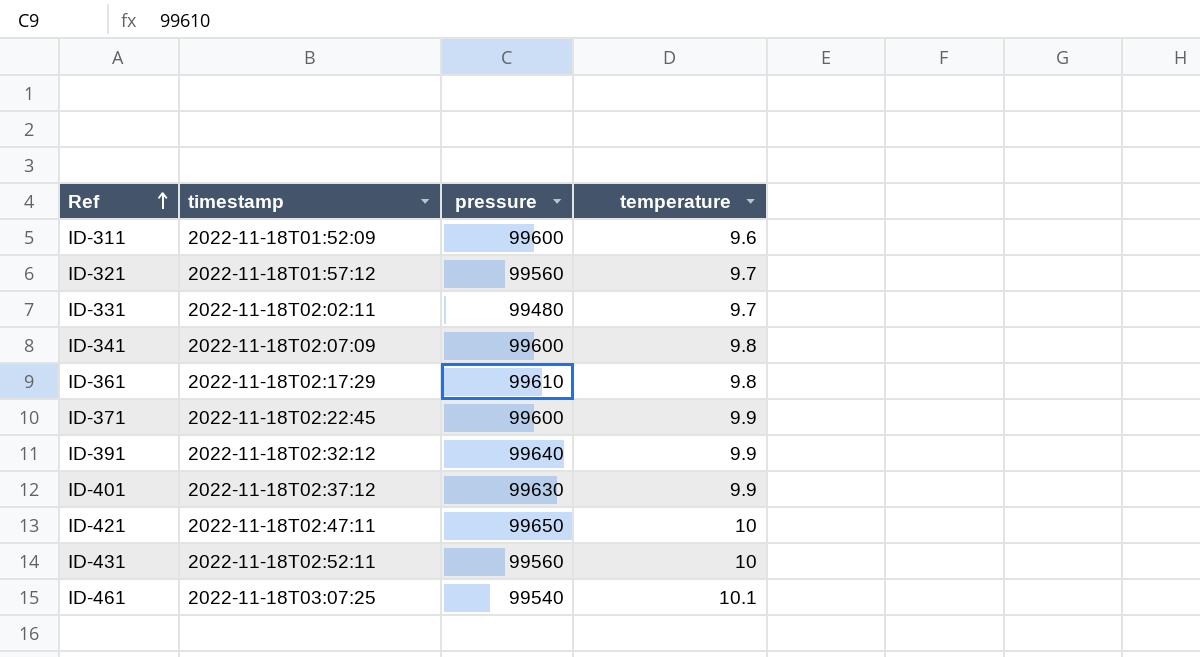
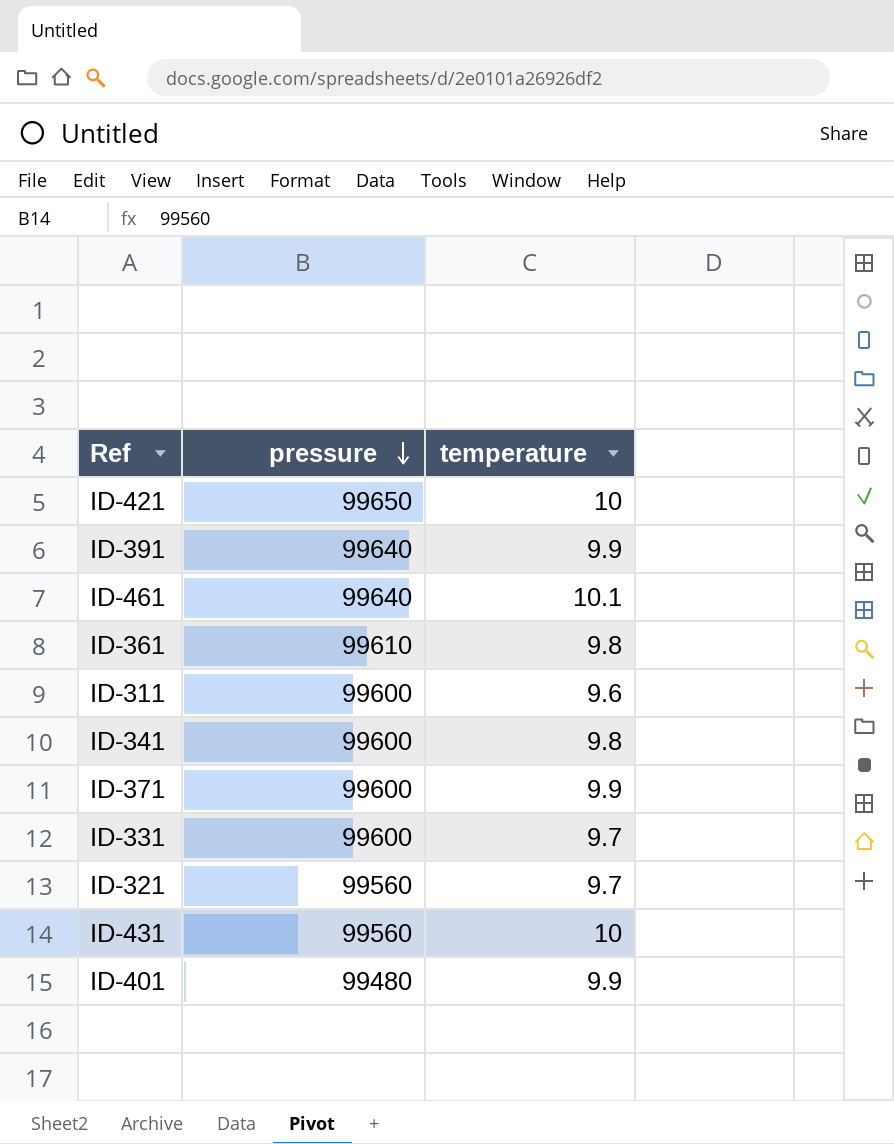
row order: Ref ascending -> pressure descending
column timestamp | position: 2 -> none
ID-461 | pressure: 99540 -> 99640
ID-331 | pressure: 99480 -> 99600
ID-401 | pressure: 99630 -> 99480

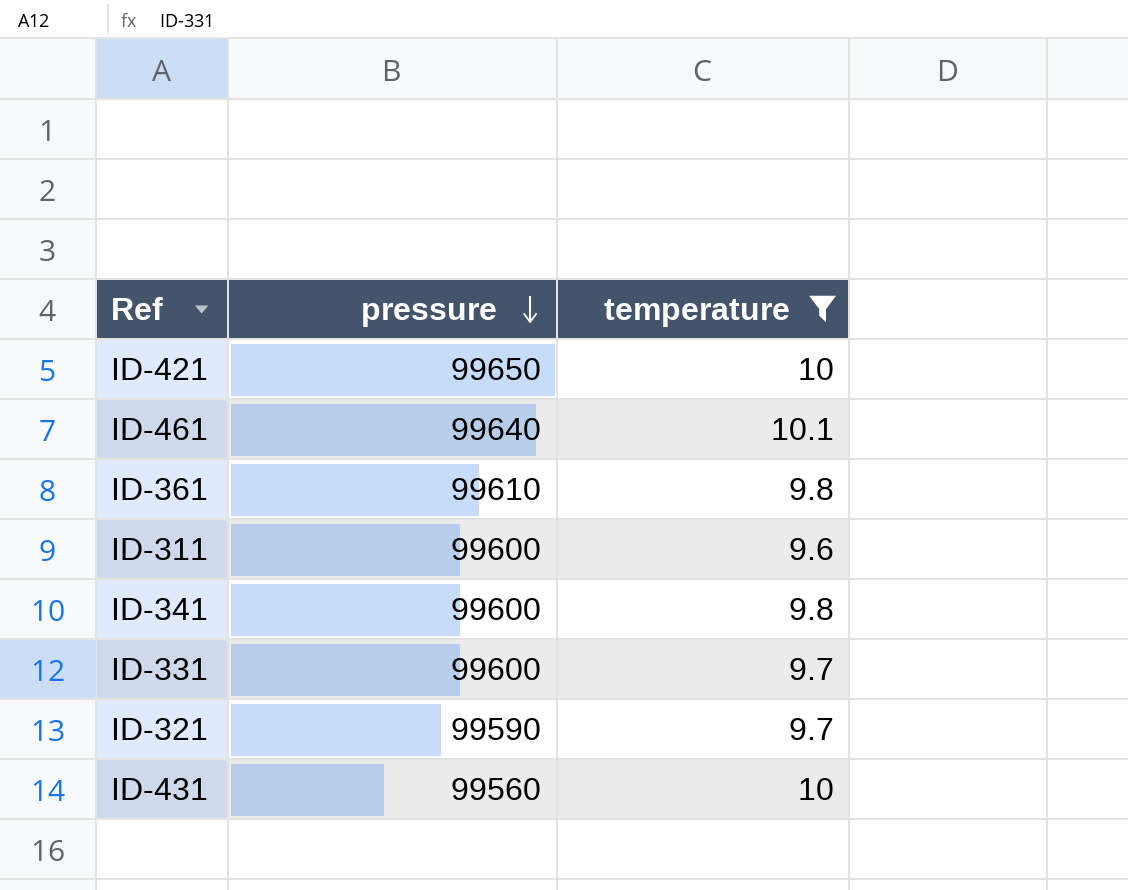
filter: none -> temperature != 9.9
ID-321 | pressure: 99560 -> 99590

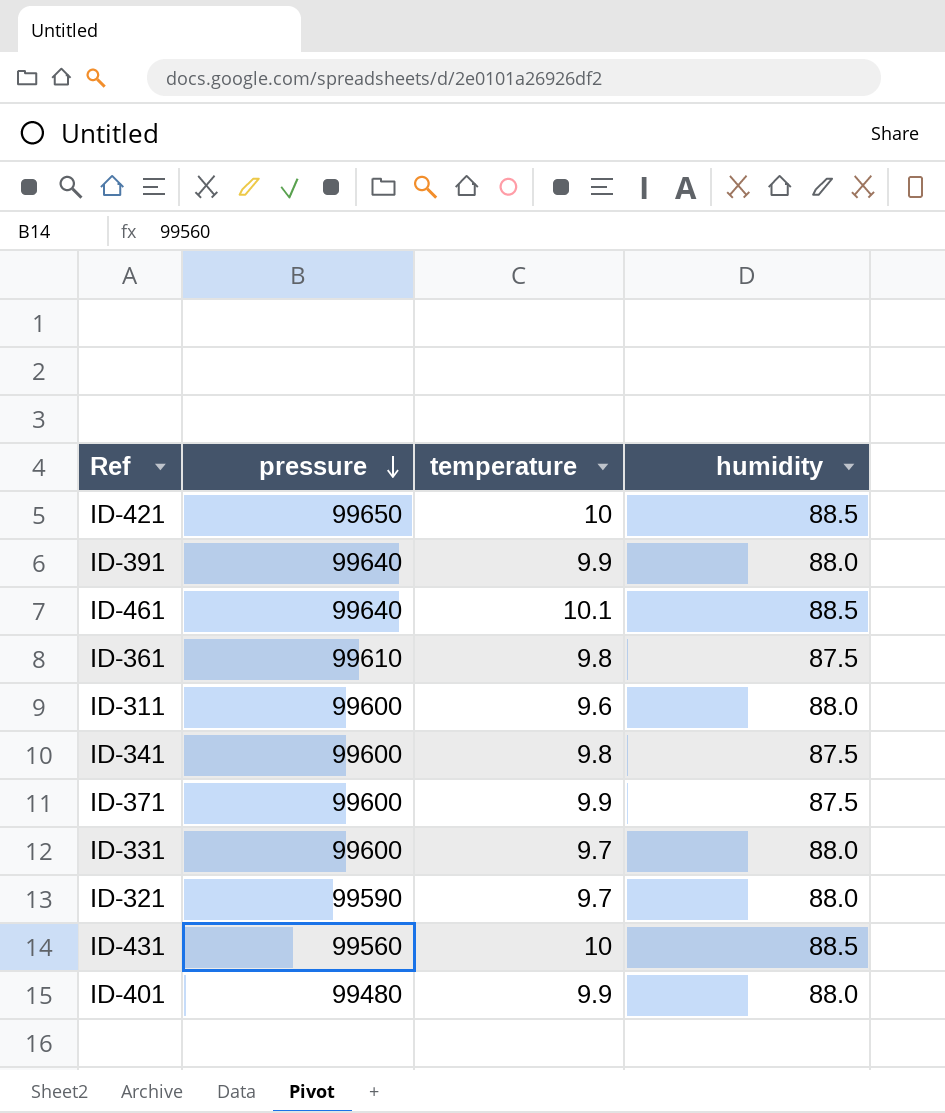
filter: temperature != 9.9 -> none
column humidity | position: none -> 4

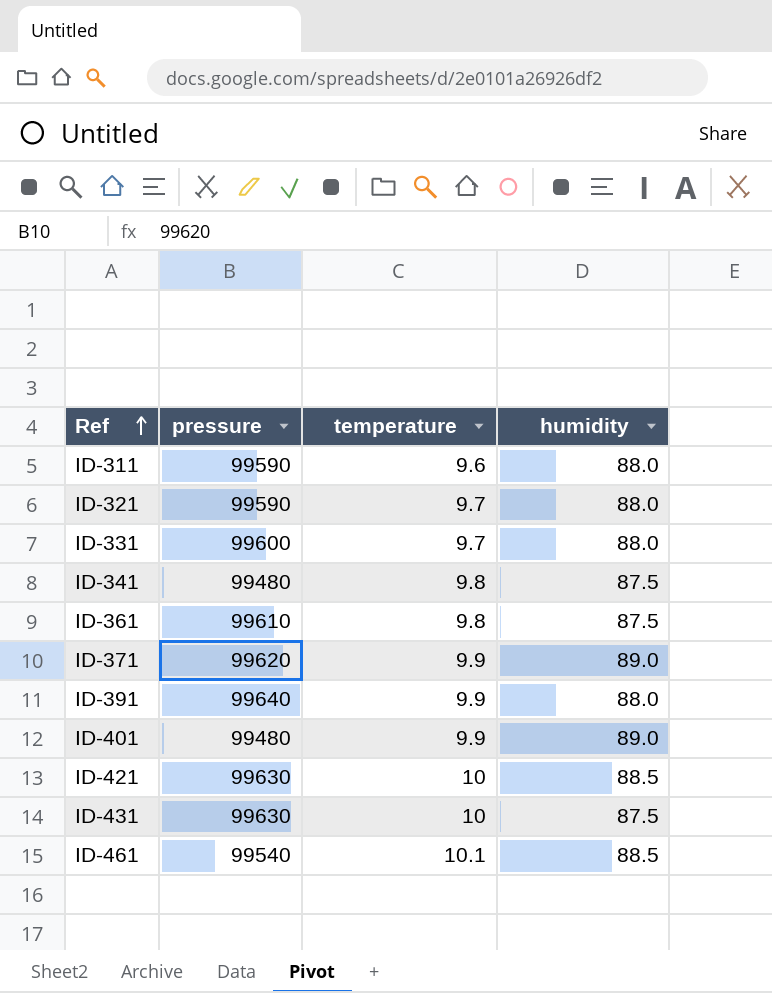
row order: pressure descending -> Ref ascending
ID-311 | pressure: 99600 -> 99590
ID-341 | pressure: 99600 -> 99480
ID-371 | pressure: 99600 -> 99620
ID-371 | humidity: 87.5 -> 89.0
ID-401 | humidity: 88.0 -> 89.0
ID-421 | pressure: 99650 -> 99630
ID-431 | pressure: 99560 -> 99630
ID-431 | humidity: 88.5 -> 87.5
ID-461 | pressure: 99640 -> 99540

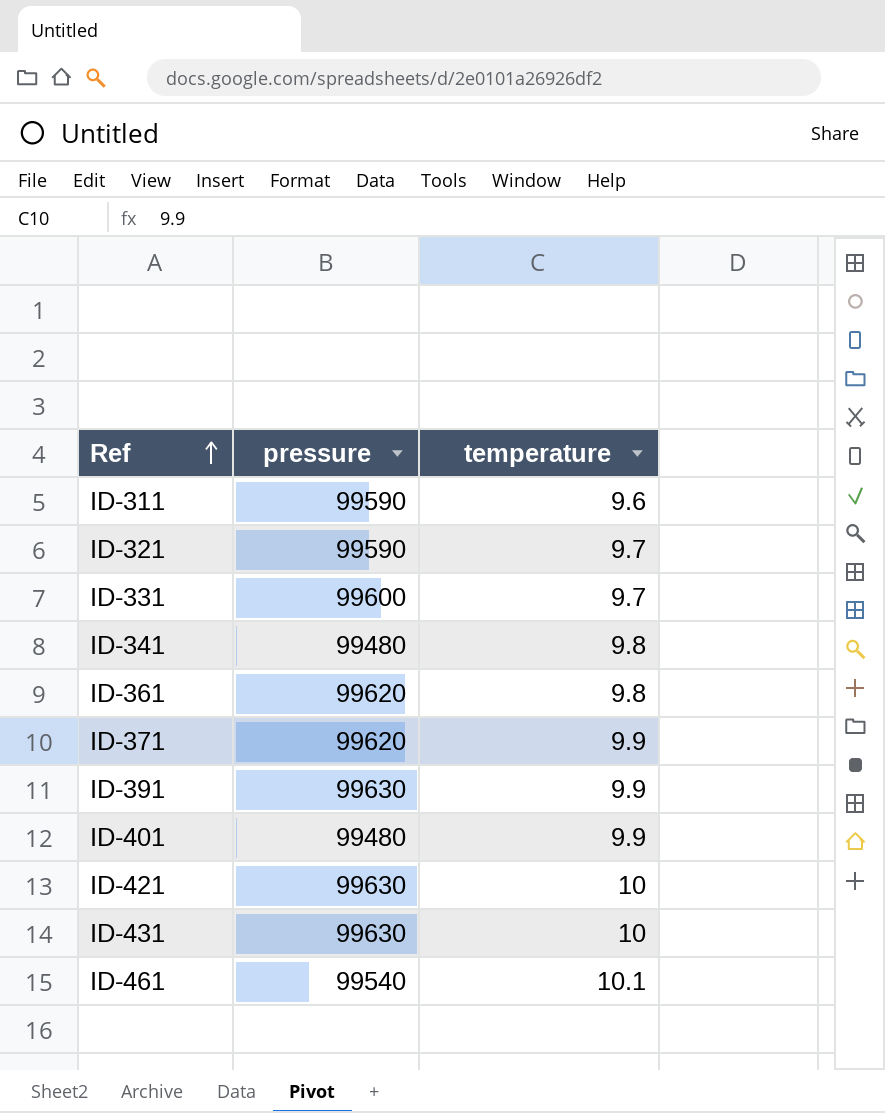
column humidity | position: 4 -> none
ID-361 | pressure: 99610 -> 99620
ID-391 | pressure: 99640 -> 99630

